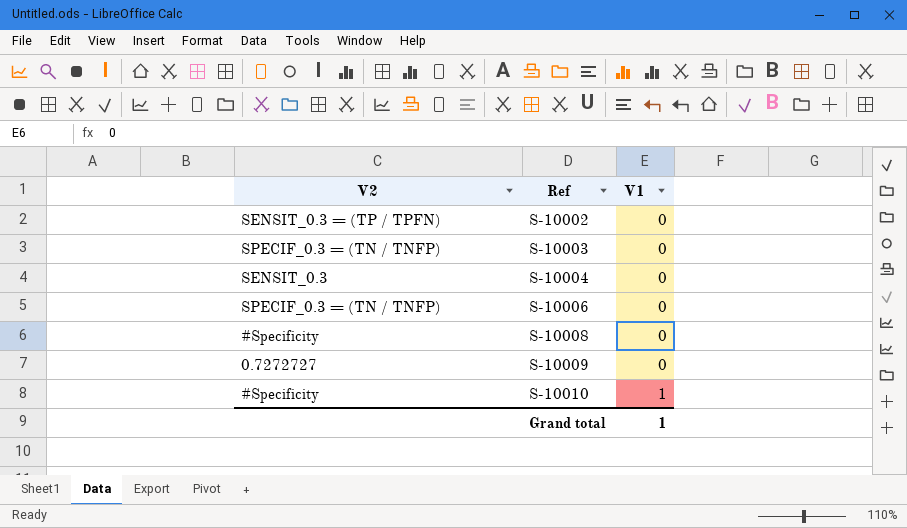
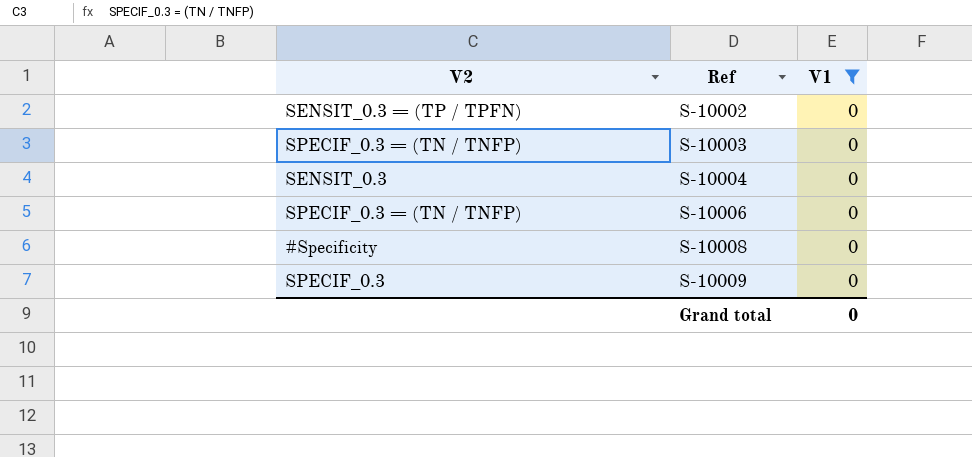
filter: none -> V1 = 0
S-10009 | V2: 0.7272727 -> SPECIF_0.3
Grand total | V1: 1 -> 0

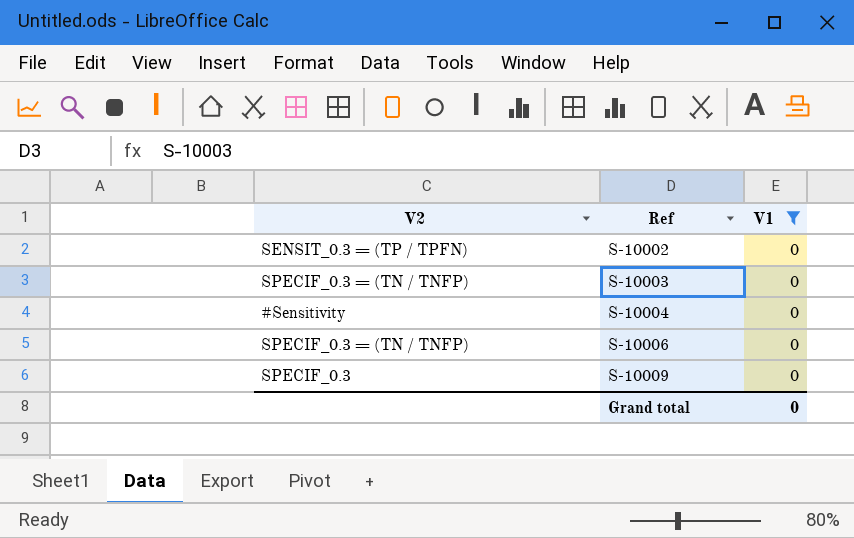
row S-10008: #Specificity | 0 -> none
S-10004 | V2: SENSIT_0.3 -> #Sensitivity

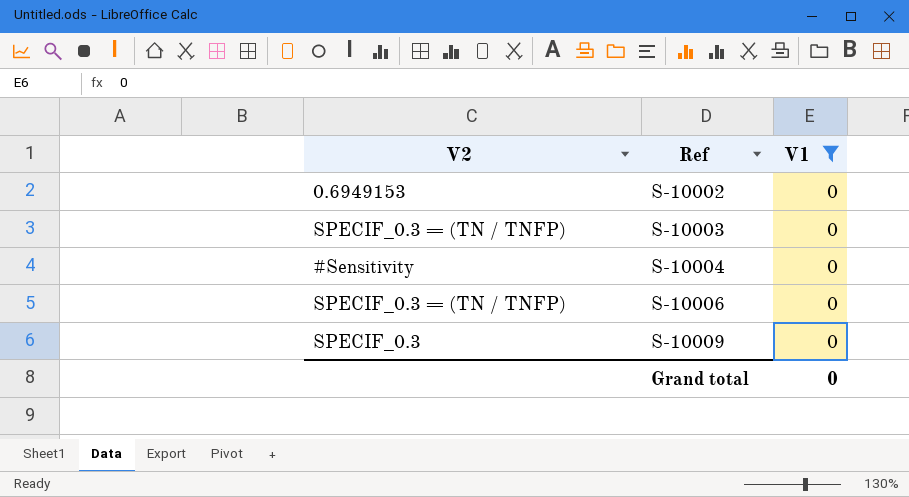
S-10002 | V2: SENSIT_0.3 = (TP / TPFN) -> 0.6949153

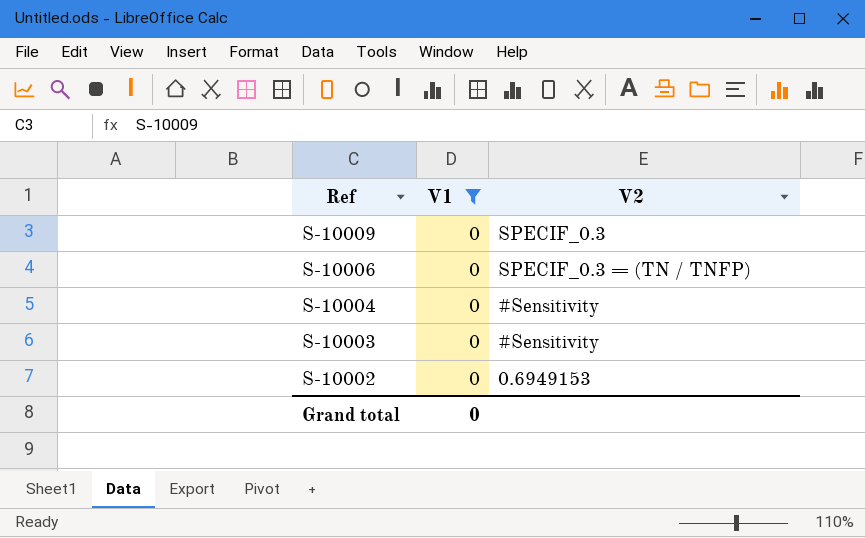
row order: Ref ascending -> Ref descending
column V2 | position: 1 -> 3
S-10003 | V2: SPECIF_0.3 = (TN / TNFP) -> #Sensitivity

